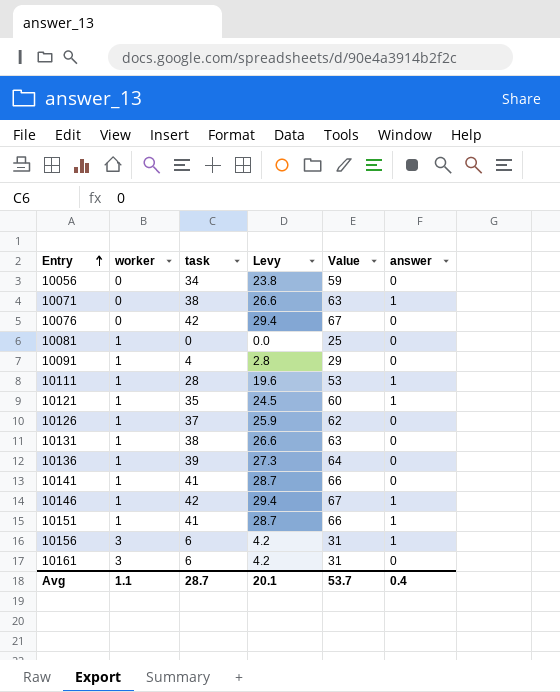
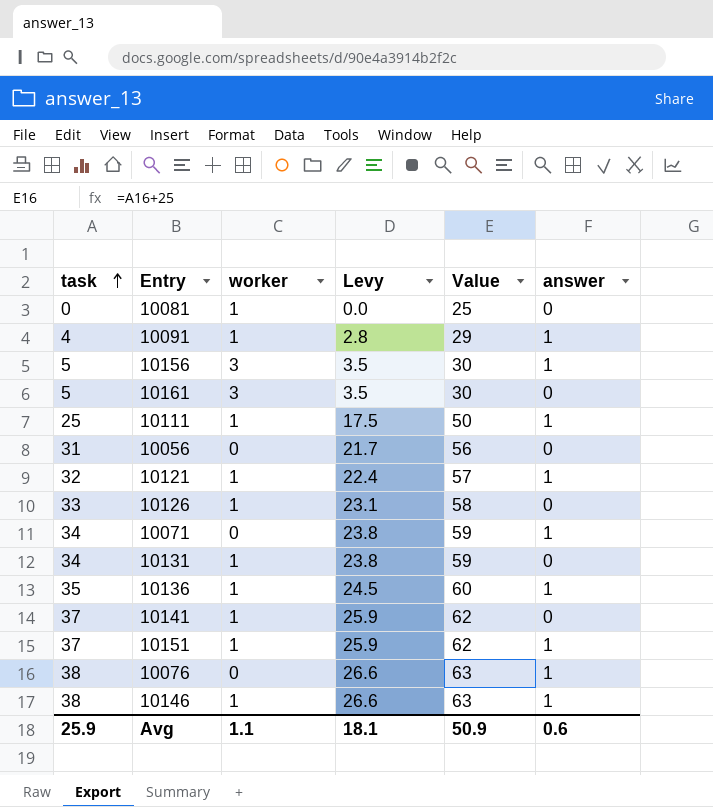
row order: Entry ascending -> task ascending
column task | position: 3 -> 1
10091 | answer: 0 -> 1
10156 | task: 6 -> 5
10156 | Levy: 4.2 -> 3.5
10156 | Value: 31 -> 30
10161 | task: 6 -> 5
10161 | Levy: 4.2 -> 3.5
10161 | Value: 31 -> 30
10111 | task: 28 -> 25
10111 | Levy: 19.6 -> 17.5
10111 | Value: 53 -> 50
10056 | task: 34 -> 31
10056 | Levy: 23.8 -> 21.7
10056 | Value: 59 -> 56
10121 | task: 35 -> 32
10121 | Levy: 24.5 -> 22.4
10121 | Value: 60 -> 57
10126 | task: 37 -> 33
10126 | Levy: 25.9 -> 23.1
10126 | Value: 62 -> 58
10071 | task: 38 -> 34
10071 | Levy: 26.6 -> 23.8
10071 | Value: 63 -> 59
10131 | task: 38 -> 34
10131 | Levy: 26.6 -> 23.8
10131 | Value: 63 -> 59
10136 | task: 39 -> 35
10136 | Levy: 27.3 -> 24.5
10136 | Value: 64 -> 60
10136 | answer: 0 -> 1
10141 | task: 41 -> 37
10141 | Levy: 28.7 -> 25.9
10141 | Value: 66 -> 62
10151 | task: 41 -> 37
10151 | Levy: 28.7 -> 25.9
10151 | Value: 66 -> 62
10076 | task: 42 -> 38
10076 | Levy: 29.4 -> 26.6
10076 | Value: 67 -> 63
10076 | answer: 0 -> 1
10146 | task: 42 -> 38
10146 | Levy: 29.4 -> 26.6
10146 | Value: 67 -> 63
Avg | task: 28.7 -> 25.9
Avg | Levy: 20.1 -> 18.1
Avg | Value: 53.7 -> 50.9
Avg | answer: 0.4 -> 0.6

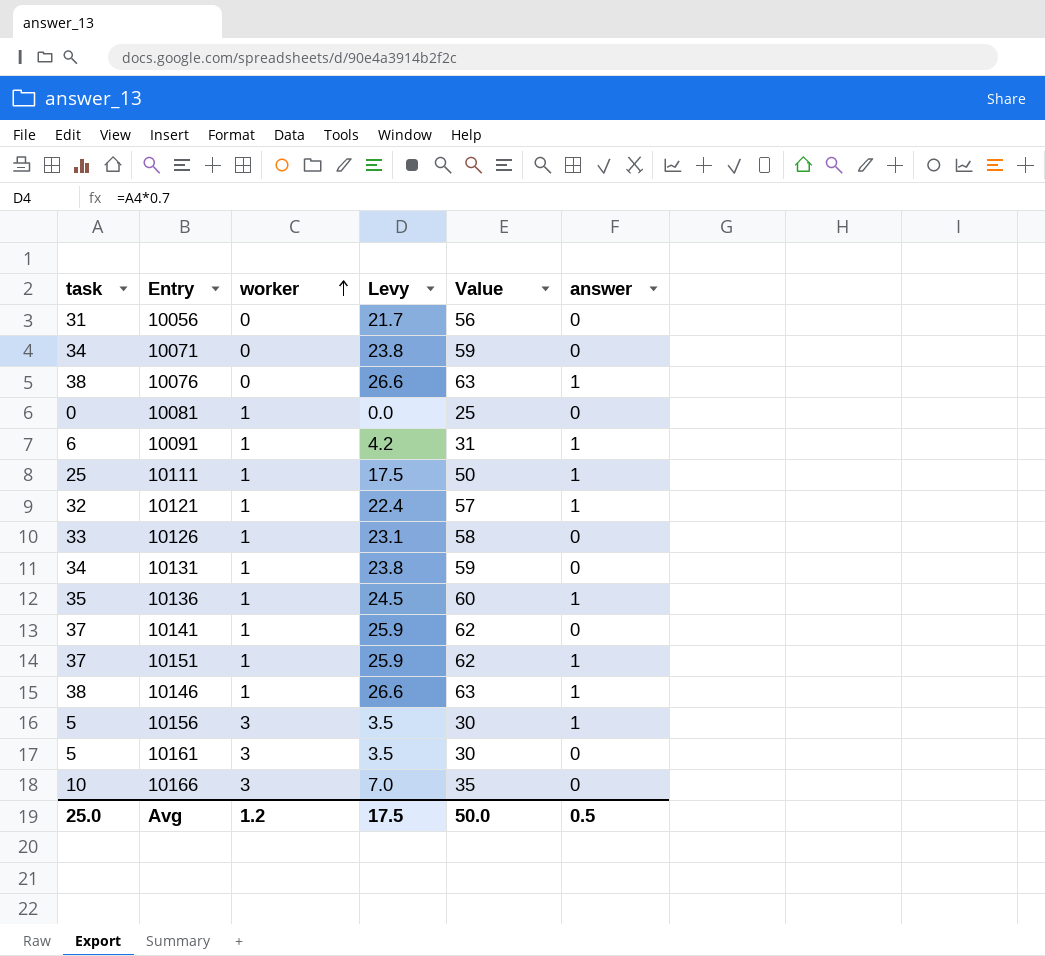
row order: task ascending -> worker ascending
10071 | answer: 1 -> 0
10091 | task: 4 -> 6
10091 | Levy: 2.8 -> 4.2
10091 | Value: 29 -> 31
row 10166: none -> 10 | 3 | 7.0 | 35 | 0
Avg | task: 25.9 -> 25.0
Avg | worker: 1.1 -> 1.2
Avg | Levy: 18.1 -> 17.5
Avg | Value: 50.9 -> 50.0
Avg | answer: 0.6 -> 0.5

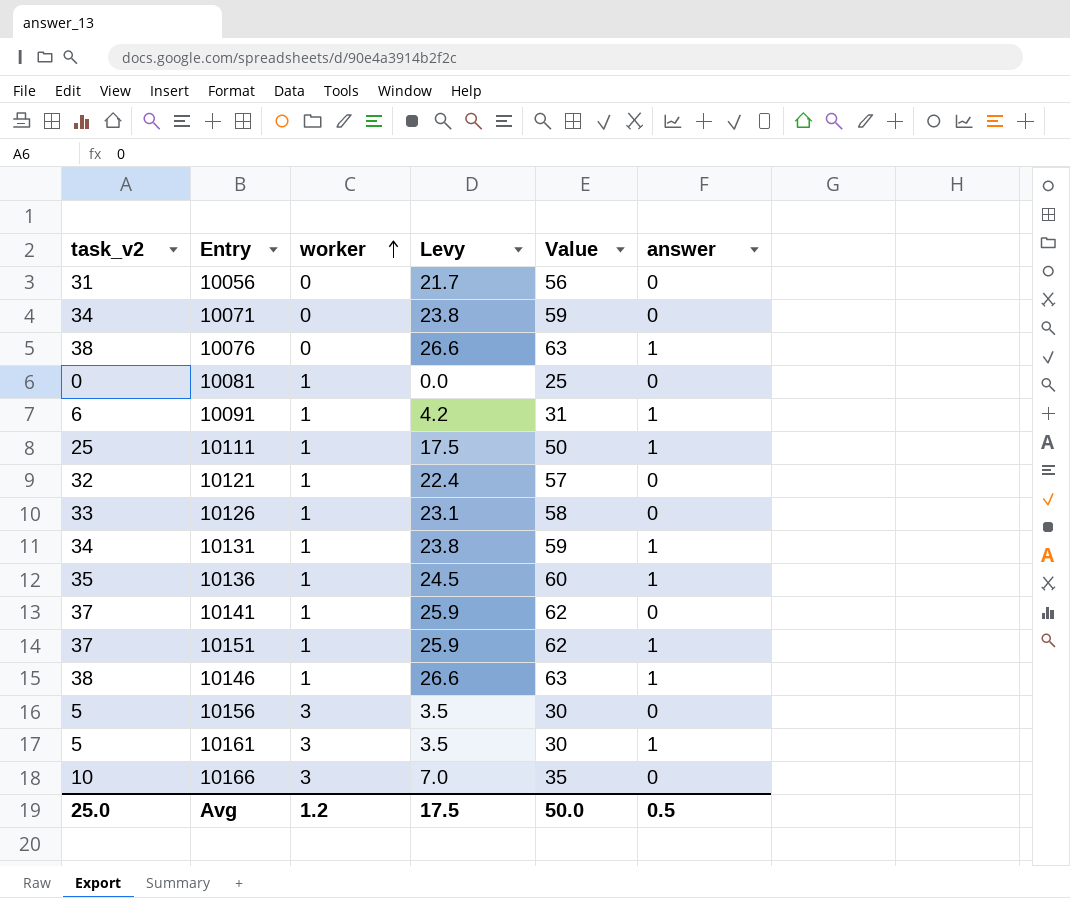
column name: task -> task_v2
10121 | answer: 1 -> 0
10131 | answer: 0 -> 1
10156 | answer: 1 -> 0
10161 | answer: 0 -> 1

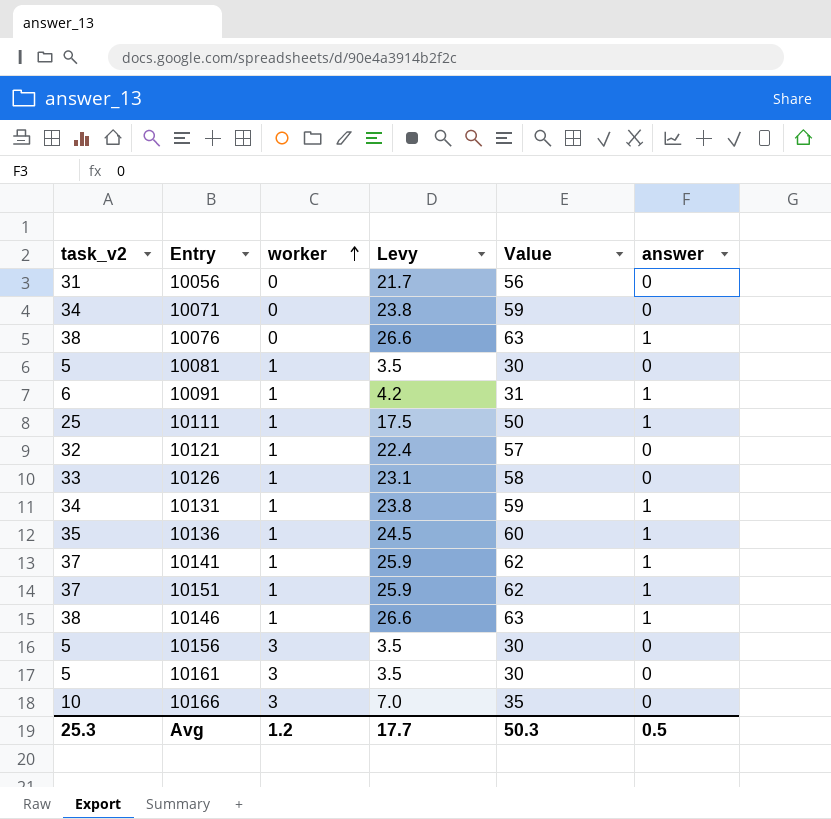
10081 | task_v2: 0 -> 5
10081 | Levy: 0.0 -> 3.5
10081 | Value: 25 -> 30
10141 | answer: 0 -> 1
10161 | answer: 1 -> 0
Avg | task_v2: 25.0 -> 25.3
Avg | Levy: 17.5 -> 17.7
Avg | Value: 50.0 -> 50.3

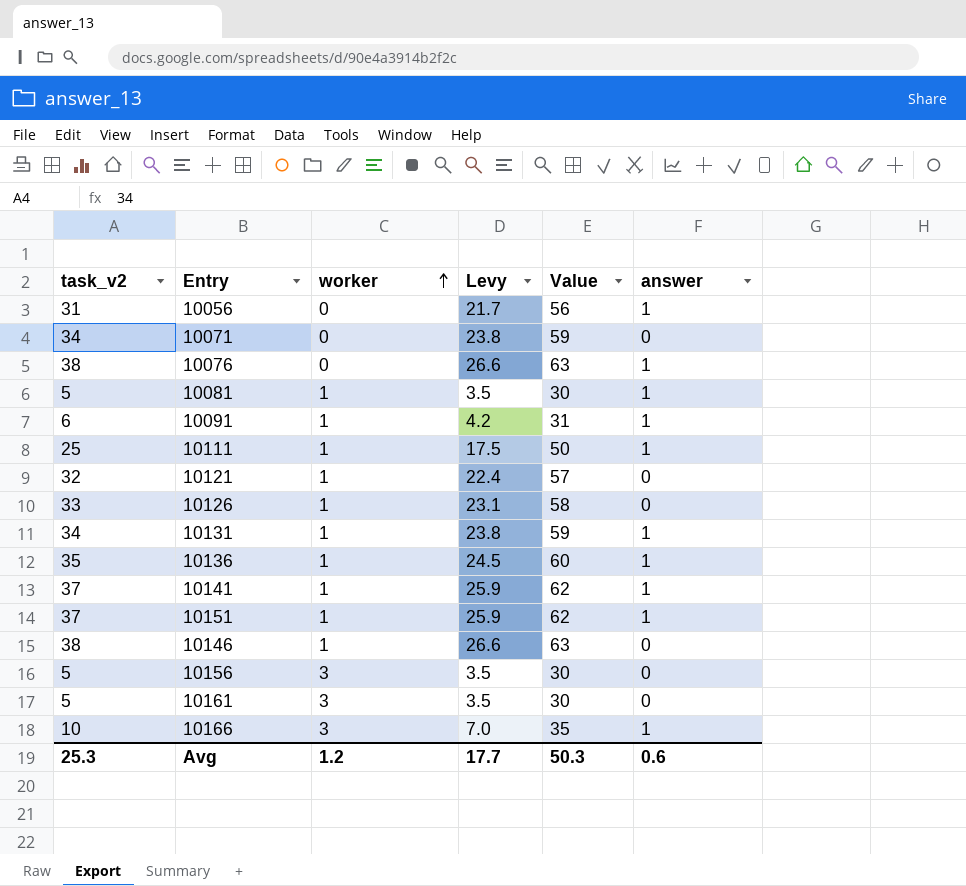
10056 | answer: 0 -> 1
10081 | answer: 0 -> 1
10146 | answer: 1 -> 0
10166 | answer: 0 -> 1
Avg | answer: 0.5 -> 0.6

